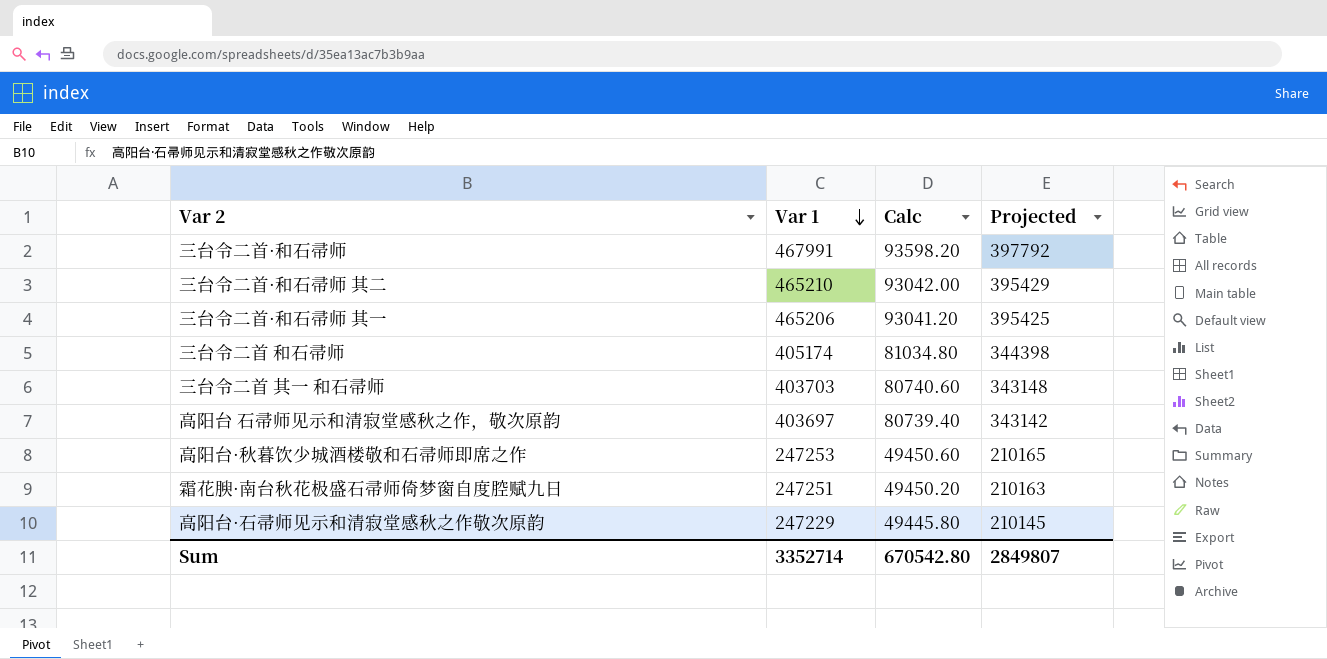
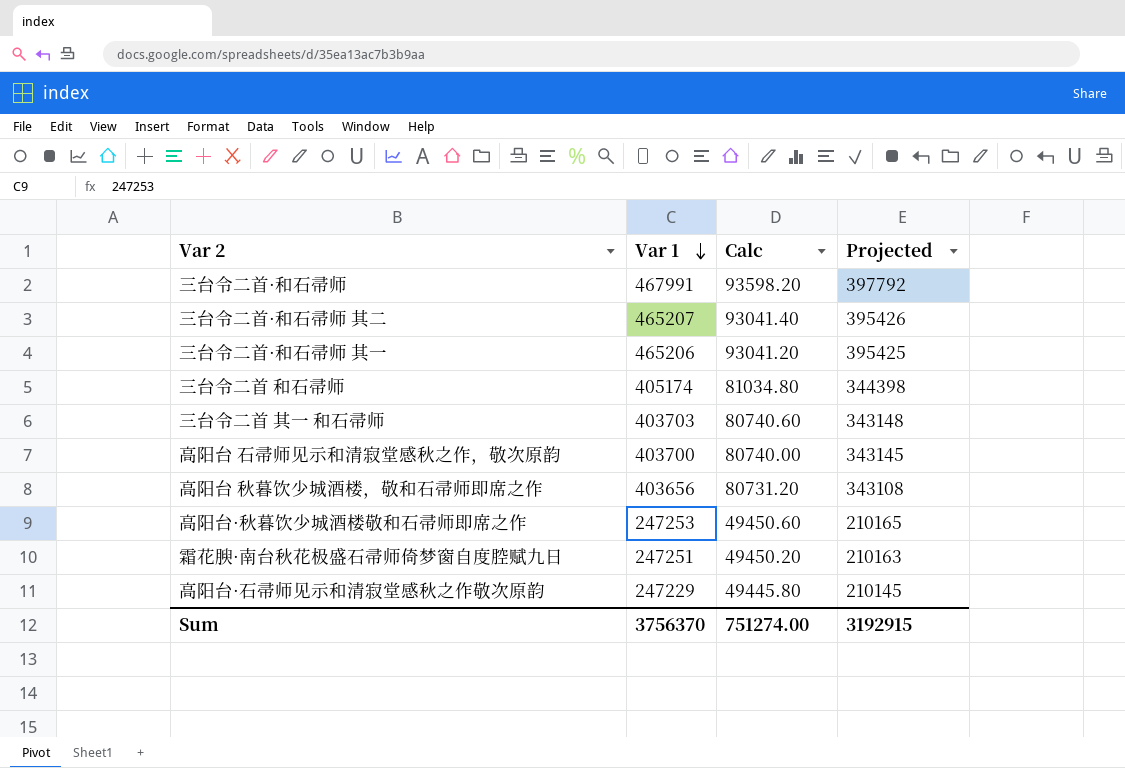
三台令二首·和石帚师 其二 | Var 1: 465210 -> 465207
三台令二首·和石帚师 其二 | Calc: 93042.00 -> 93041.40
三台令二首·和石帚师 其二 | Projected: 395429 -> 395426
高阳台 石帚师见示和清寂堂感秋之作，敬次原韵 | Var 1: 403697 -> 403700
高阳台 石帚师见示和清寂堂感秋之作，敬次原韵 | Calc: 80739.40 -> 80740.00
高阳台 石帚师见示和清寂堂感秋之作，敬次原韵 | Projected: 343142 -> 343145
row 高阳台 秋暮饮少城酒楼，敬和石帚师即席之作: none -> 403656 | 80731.20 | 343108
Sum | Var 1: 3352714 -> 3756370
Sum | Calc: 670542.80 -> 751274.00
Sum | Projected: 2849807 -> 3192915

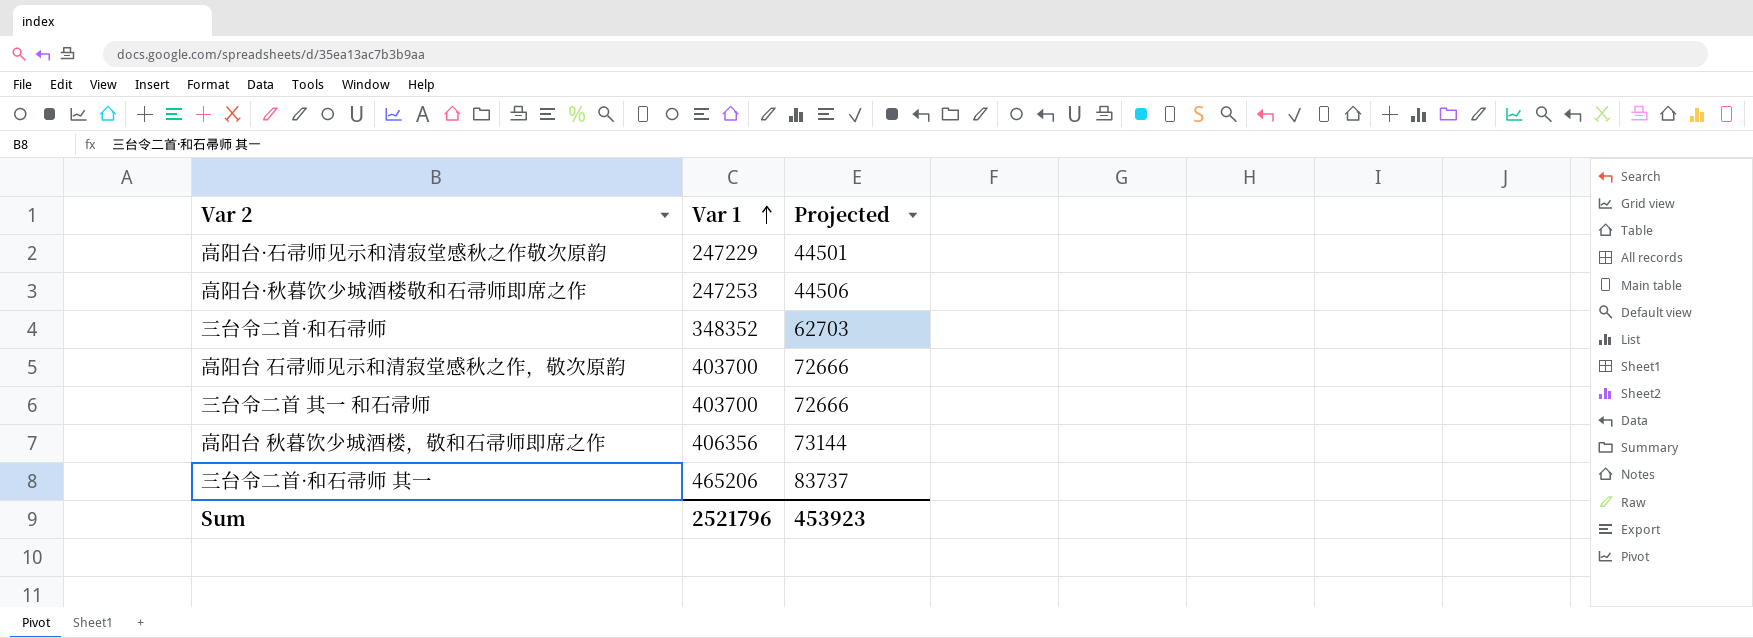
row order: Var 1 descending -> Var 1 ascending
column Calc | formula: [Var 1] * 0.2 -> none
column Projected | formula: [Var 1] * 0.85 -> [Var 1] * 0.18
row 三台令二首·和石帚师 其二: 465207 | 93041.40 | 395426 -> none
row 三台令二首 和石帚师: 405174 | 81034.80 | 344398 -> none
row 霜花腴·南台秋花极盛石帚师倚梦窗自度腔赋九日: 247251 | 49450.20 | 210163 -> none
三台令二首·和石帚师 | Var 1: 467991 -> 348352
三台令二首 其一 和石帚师 | Var 1: 403703 -> 403700
高阳台 秋暮饮少城酒楼，敬和石帚师即席之作 | Var 1: 403656 -> 406356
Sum | Var 1: 3756370 -> 2521796
Sum | Projected: 3192915 -> 453923

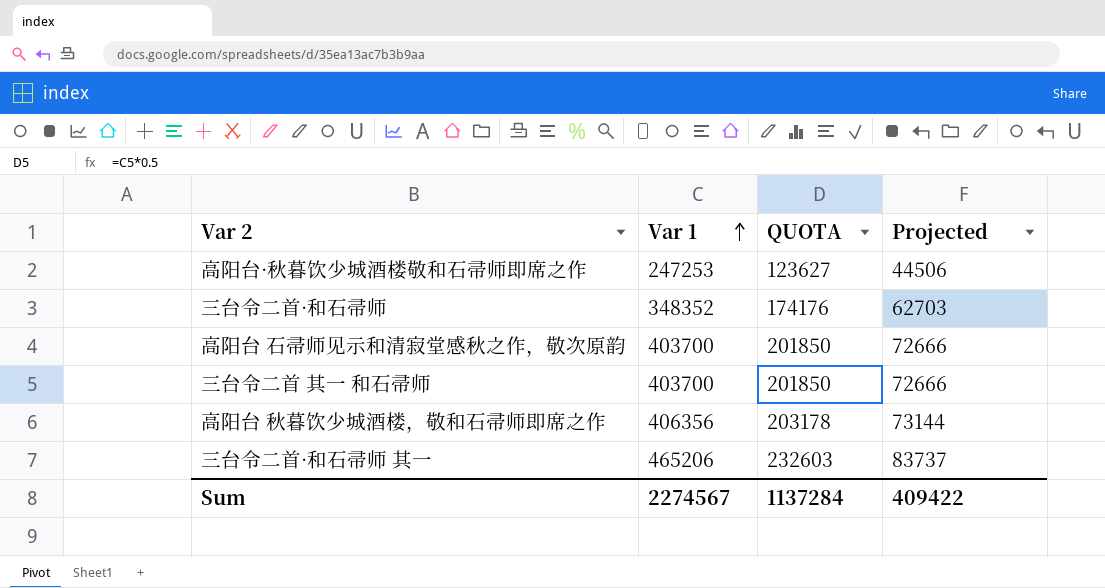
column QUOTA | formula: none -> [Var 1] * 0.5
row 高阳台·石帚师见示和清寂堂感秋之作敬次原韵: 247229 | 44501 -> none
Sum | Var 1: 2521796 -> 2274567
Sum | Projected: 453923 -> 409422

